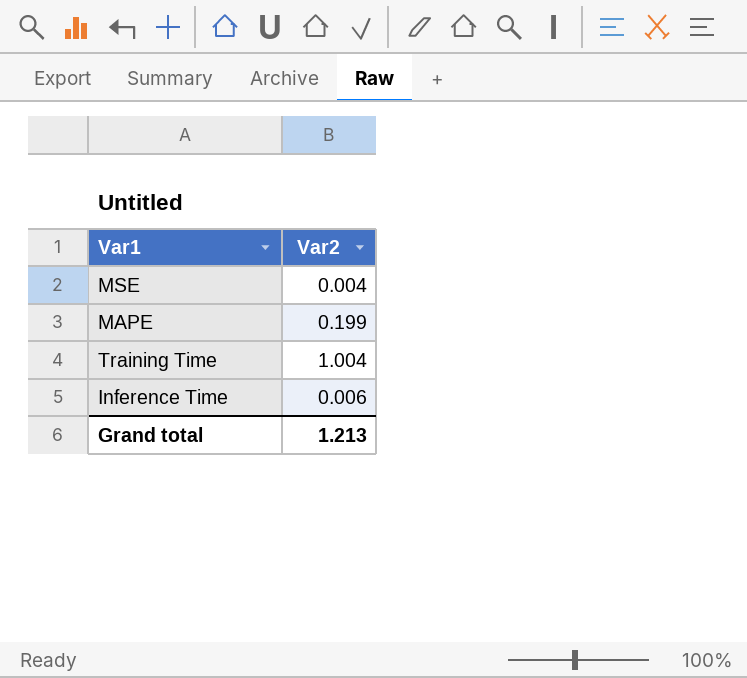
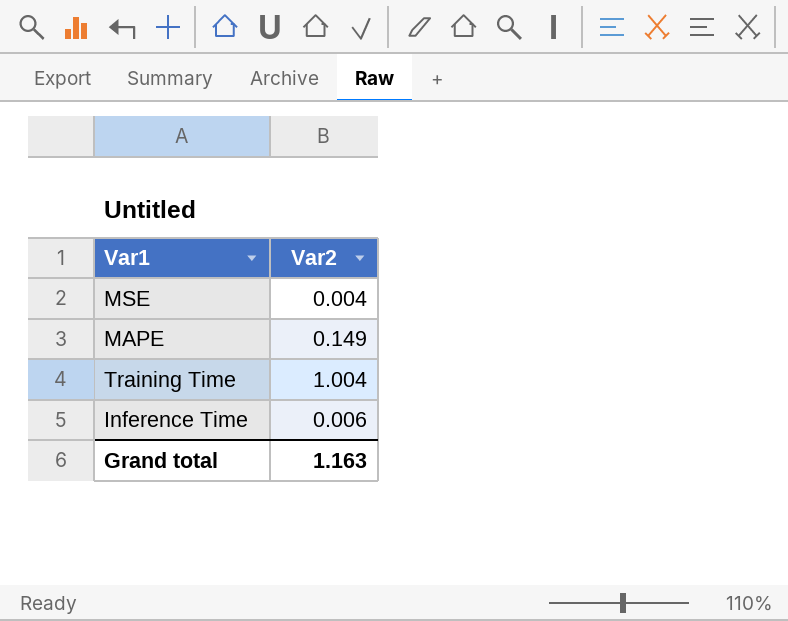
MAPE | Var2: 0.199 -> 0.149
Grand total | Var2: 1.213 -> 1.163

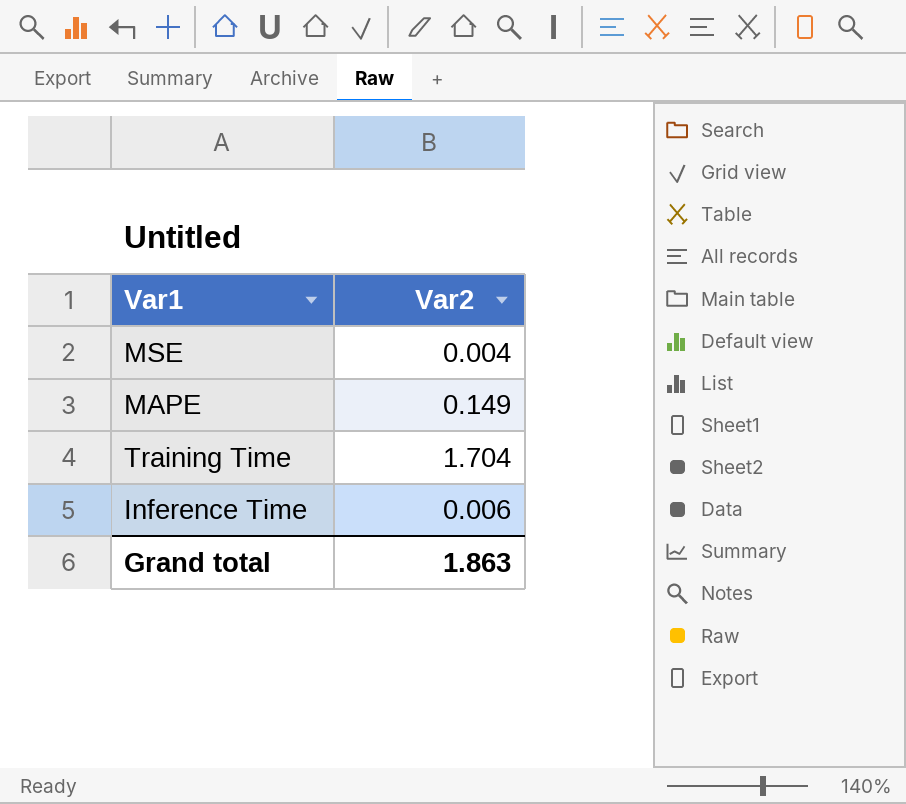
Training Time | Var2: 1.004 -> 1.704
Grand total | Var2: 1.163 -> 1.863

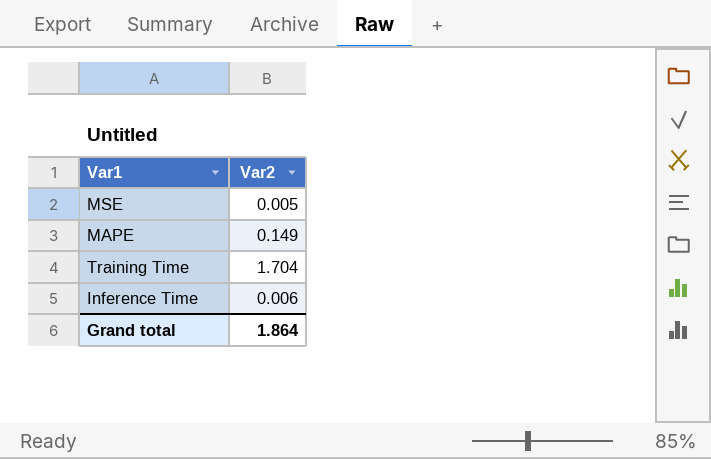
MSE | Var2: 0.004 -> 0.005
Grand total | Var2: 1.863 -> 1.864

